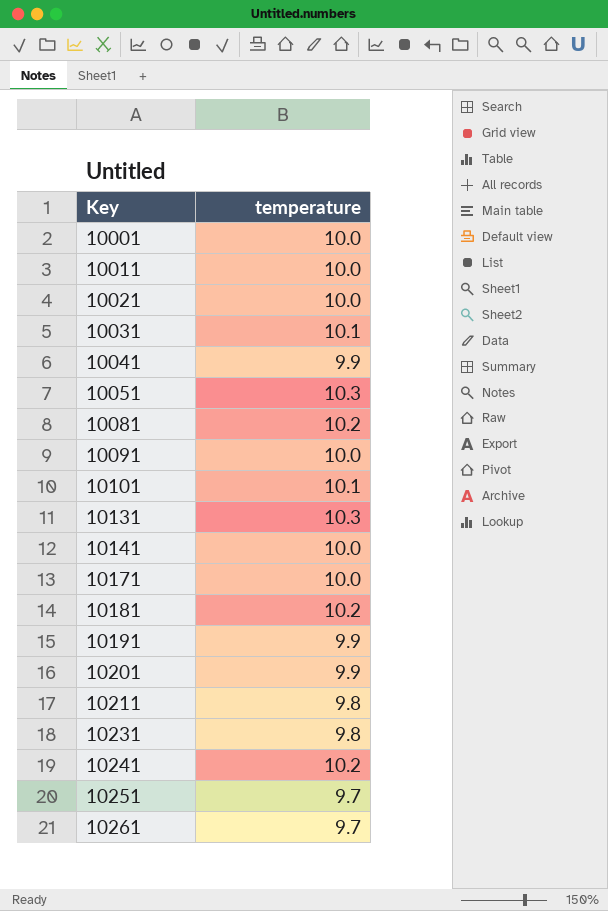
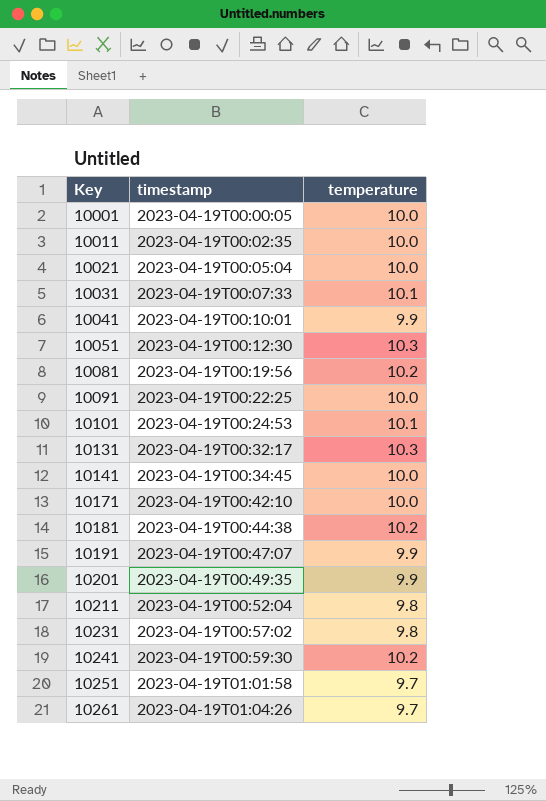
column timestamp | position: none -> 2

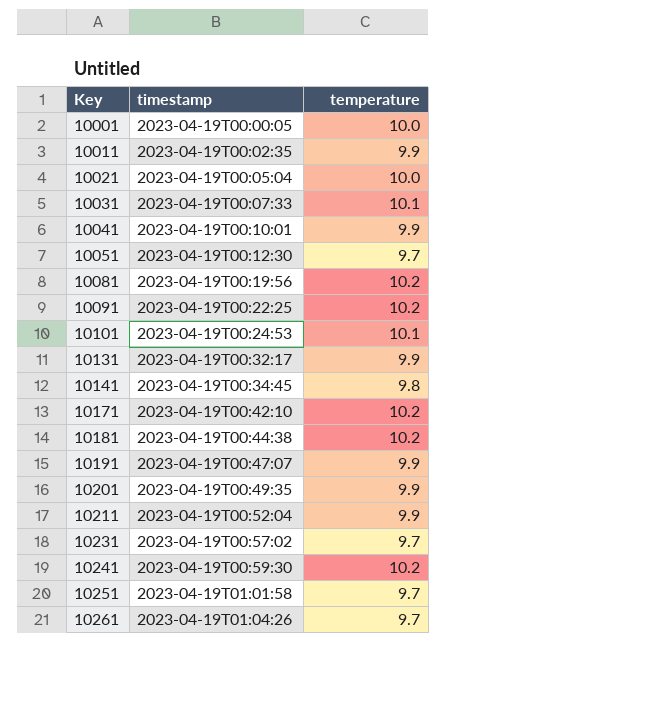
10011 | temperature: 10.0 -> 9.9
10051 | temperature: 10.3 -> 9.7
10091 | temperature: 10.0 -> 10.2
10131 | temperature: 10.3 -> 9.9
10141 | temperature: 10.0 -> 9.8
10171 | temperature: 10.0 -> 10.2
10211 | temperature: 9.8 -> 9.9
10231 | temperature: 9.8 -> 9.7

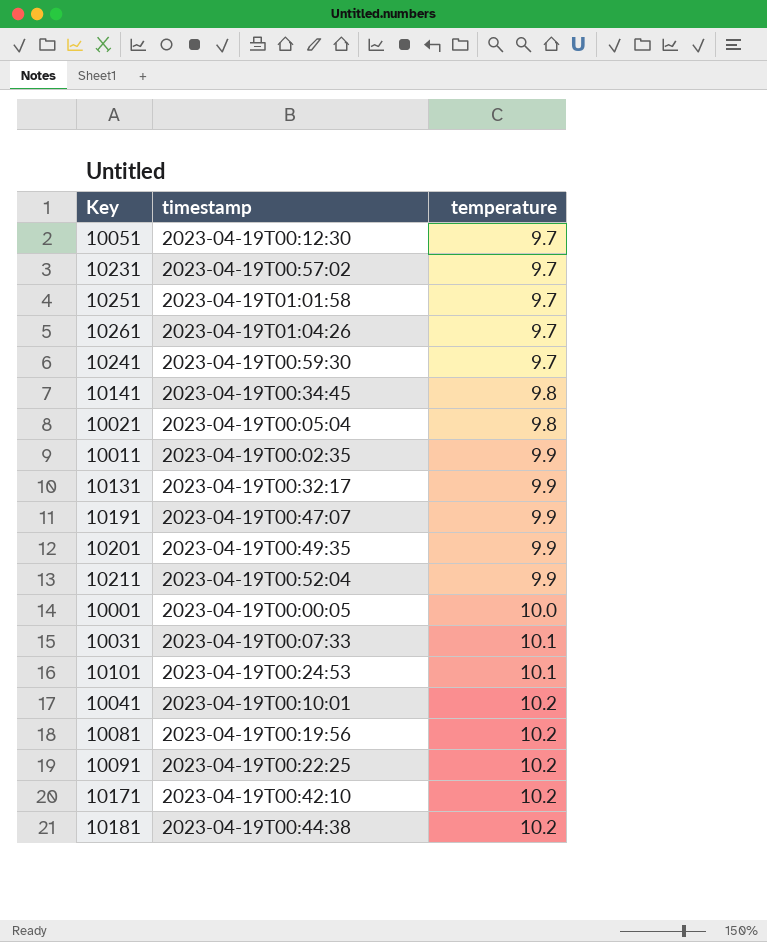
row order: Key ascending -> temperature ascending
10241 | temperature: 10.2 -> 9.7
10021 | temperature: 10.0 -> 9.8
10041 | temperature: 9.9 -> 10.2

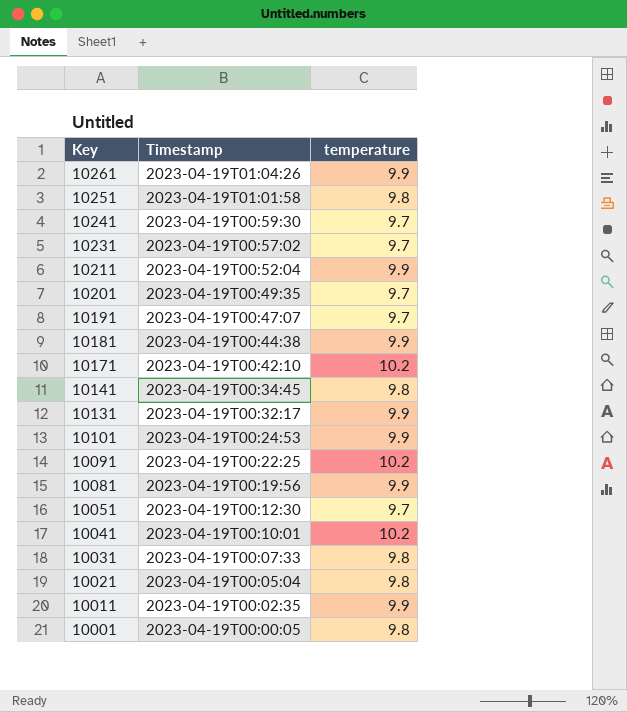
row order: temperature ascending -> Key descending
column name: timestamp -> Timestamp
10261 | temperature: 9.7 -> 9.9
10251 | temperature: 9.7 -> 9.8
10201 | temperature: 9.9 -> 9.7
10191 | temperature: 9.9 -> 9.7
10181 | temperature: 10.2 -> 9.9
10101 | temperature: 10.1 -> 9.9
10081 | temperature: 10.2 -> 9.9
10031 | temperature: 10.1 -> 9.8
10001 | temperature: 10.0 -> 9.8

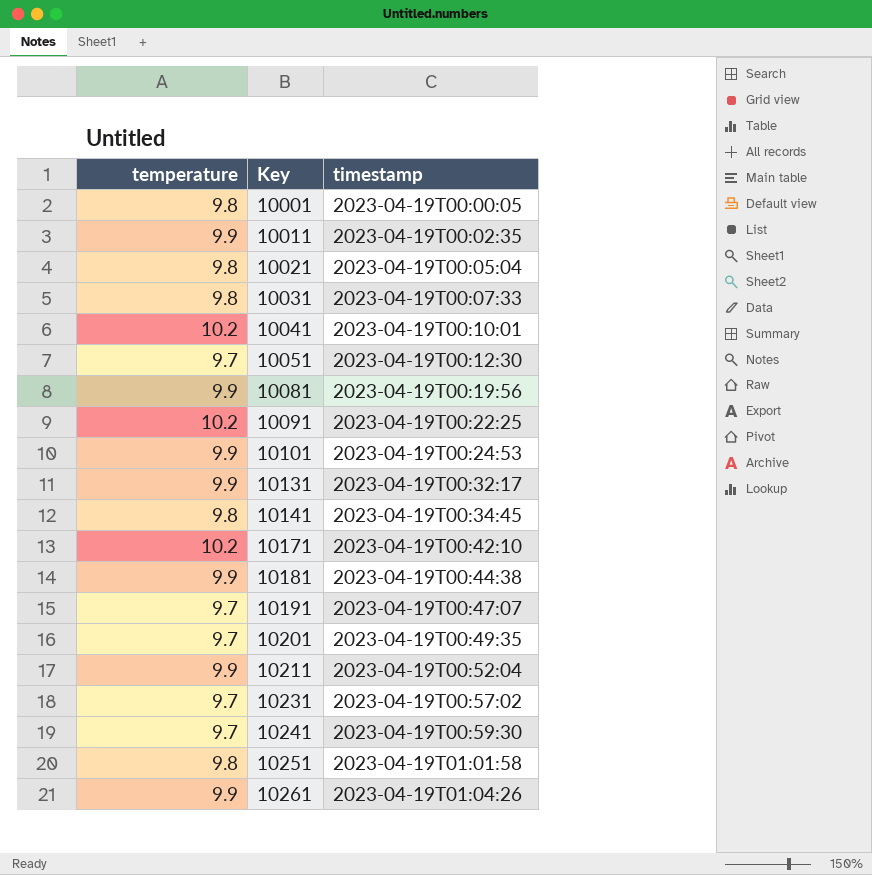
row order: Key descending -> Key ascending
column temperature | position: 3 -> 1
column name: Timestamp -> timestamp

